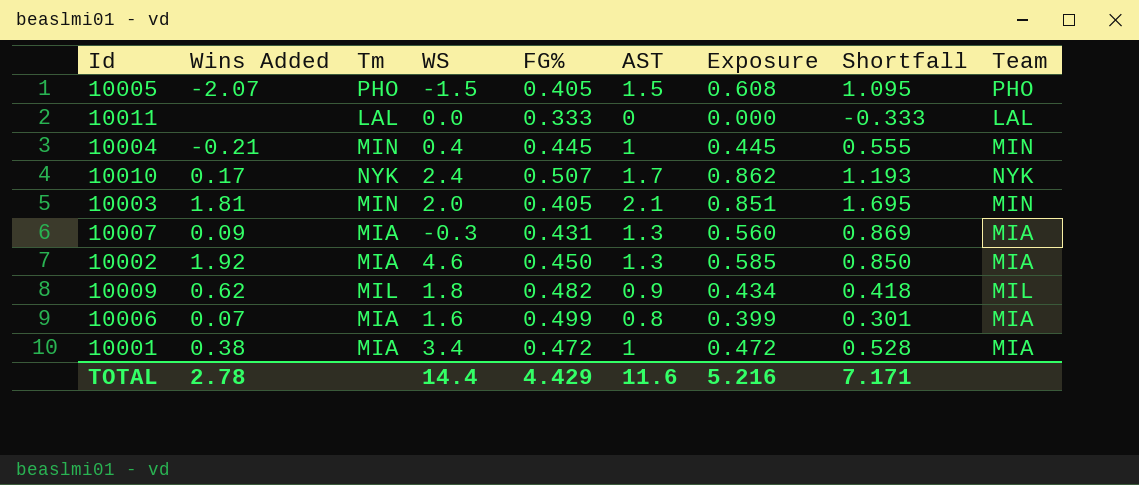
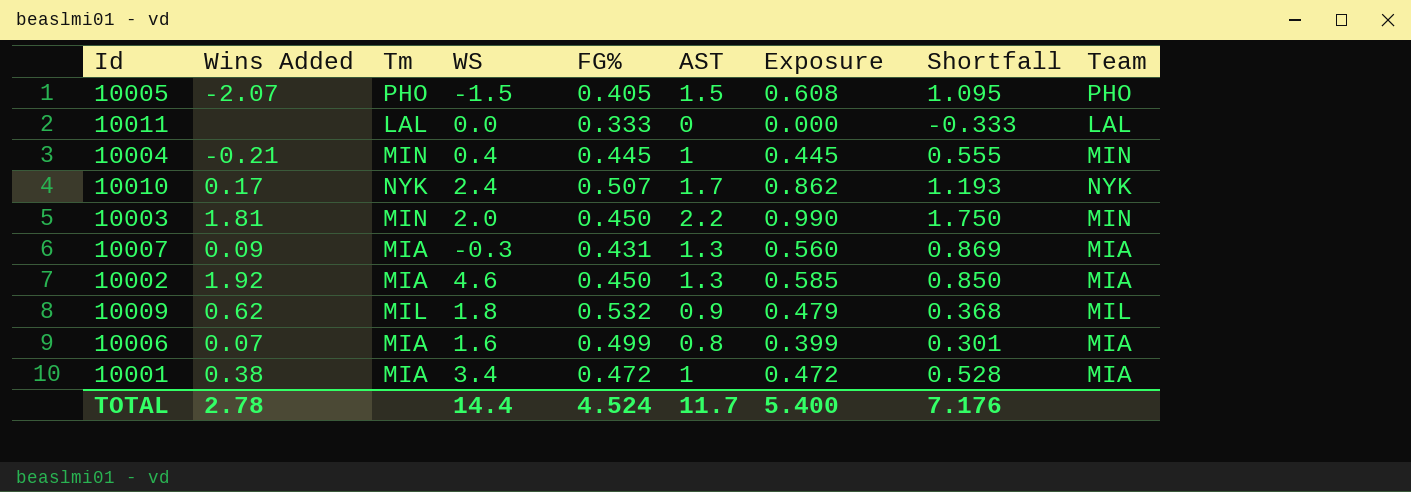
10003 | FG%: 0.405 -> 0.450
10003 | AST: 2.1 -> 2.2
10003 | Exposure: 0.851 -> 0.990
10003 | Shortfall: 1.695 -> 1.750
10009 | FG%: 0.482 -> 0.532
10009 | Exposure: 0.434 -> 0.479
10009 | Shortfall: 0.418 -> 0.368
TOTAL | FG%: 4.429 -> 4.524
TOTAL | AST: 11.6 -> 11.7
TOTAL | Exposure: 5.216 -> 5.400
TOTAL | Shortfall: 7.171 -> 7.176

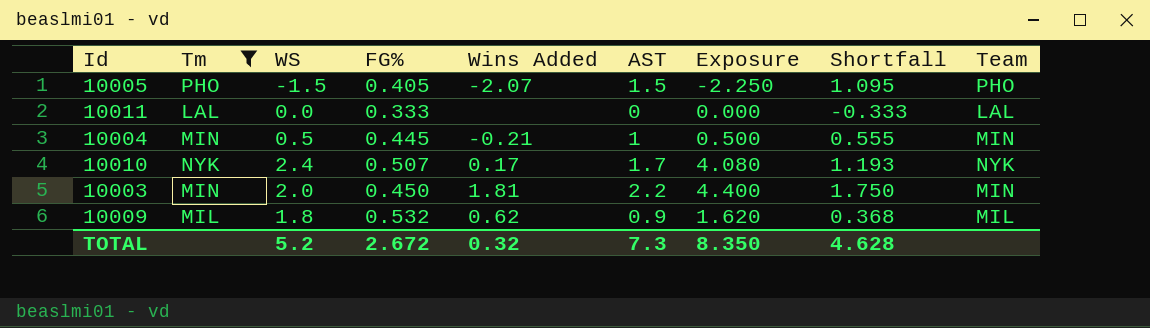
filter: none -> Tm != MIA
column Wins Added | position: 2 -> 5
column Exposure | formula: [FG%] * [AST] -> [WS] * [AST]
10004 | WS: 0.4 -> 0.5
TOTAL | WS: 14.4 -> 5.2
TOTAL | FG%: 4.524 -> 2.672
TOTAL | Wins Added: 2.78 -> 0.32
TOTAL | AST: 11.7 -> 7.3
TOTAL | Exposure: 5.400 -> 8.350
TOTAL | Shortfall: 7.176 -> 4.628

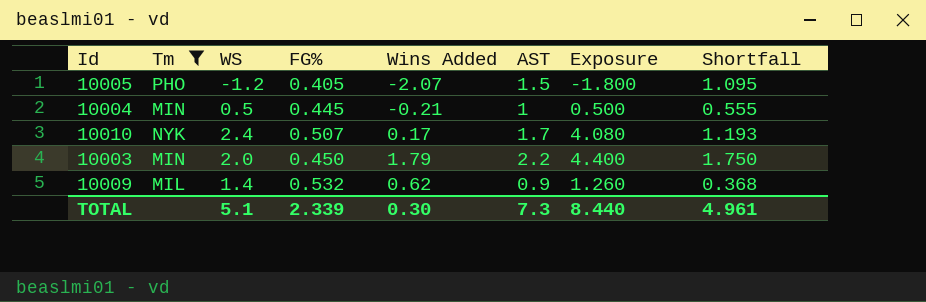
column Team | position: 9 -> none
row 10011: LAL | 0.0 | 0.333 | none | 0 | 0.000 | -0.333 | LAL -> none
10005 | WS: -1.5 -> -1.2
10005 | Exposure: -2.250 -> -1.800
10003 | Wins Added: 1.81 -> 1.79
10009 | WS: 1.8 -> 1.4
10009 | Exposure: 1.620 -> 1.260
TOTAL | WS: 5.2 -> 5.1
TOTAL | FG%: 2.672 -> 2.339
TOTAL | Wins Added: 0.32 -> 0.30
TOTAL | Exposure: 8.350 -> 8.440
TOTAL | Shortfall: 4.628 -> 4.961

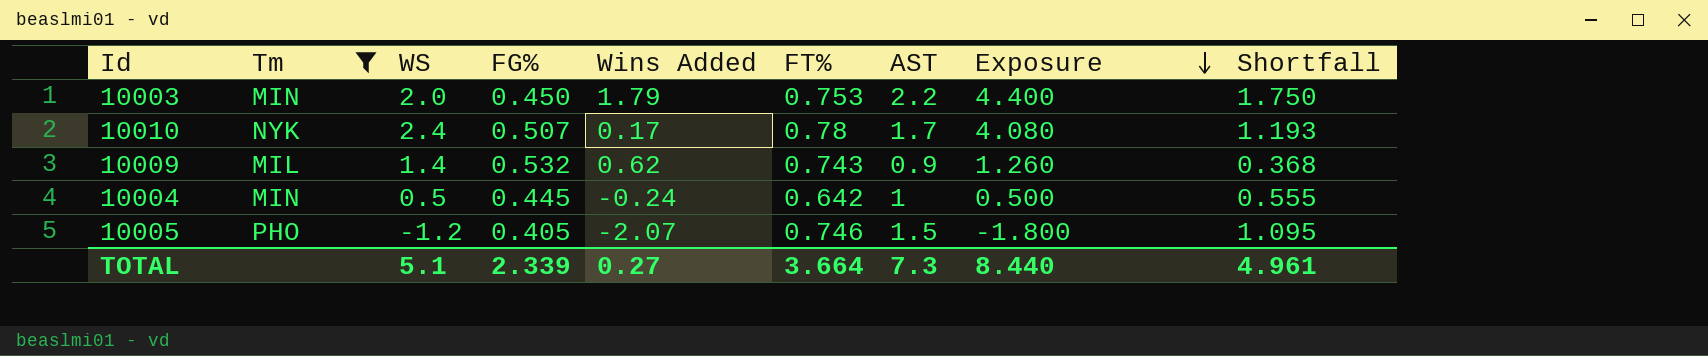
row order: none -> Exposure descending
column FT% | position: none -> 6
10004 | Wins Added: -0.21 -> -0.24
TOTAL | Wins Added: 0.30 -> 0.27

